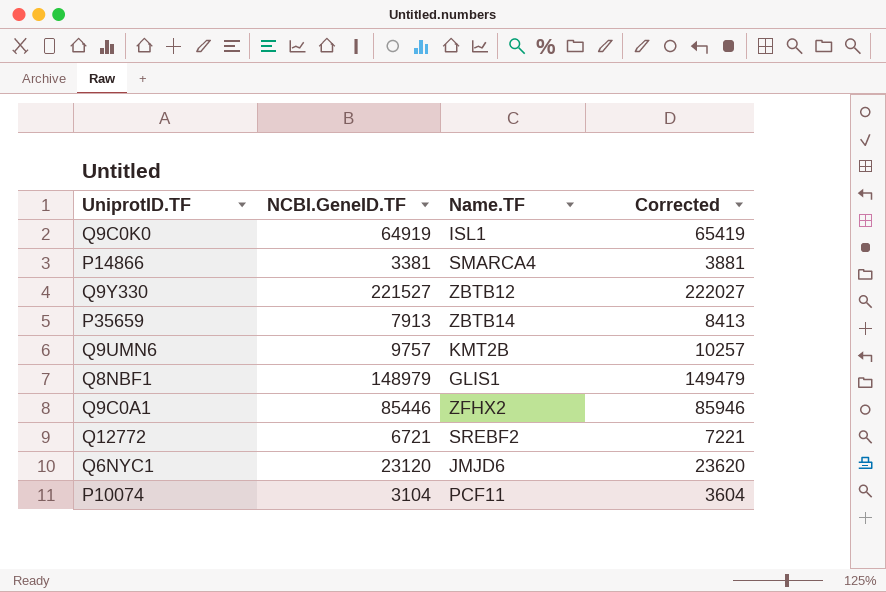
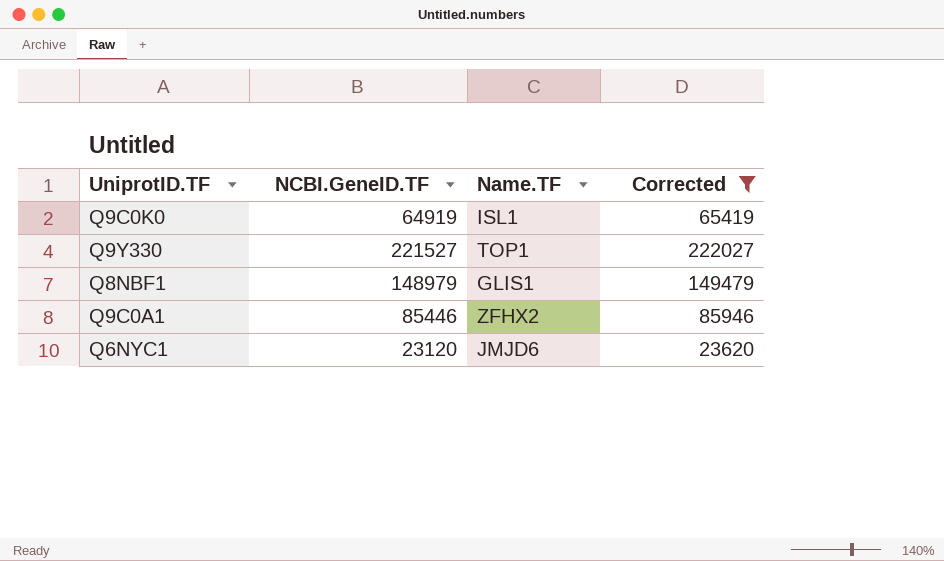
filter: none -> Corrected >= 23620
Q9Y330 | Name.TF: ZBTB12 -> TOP1

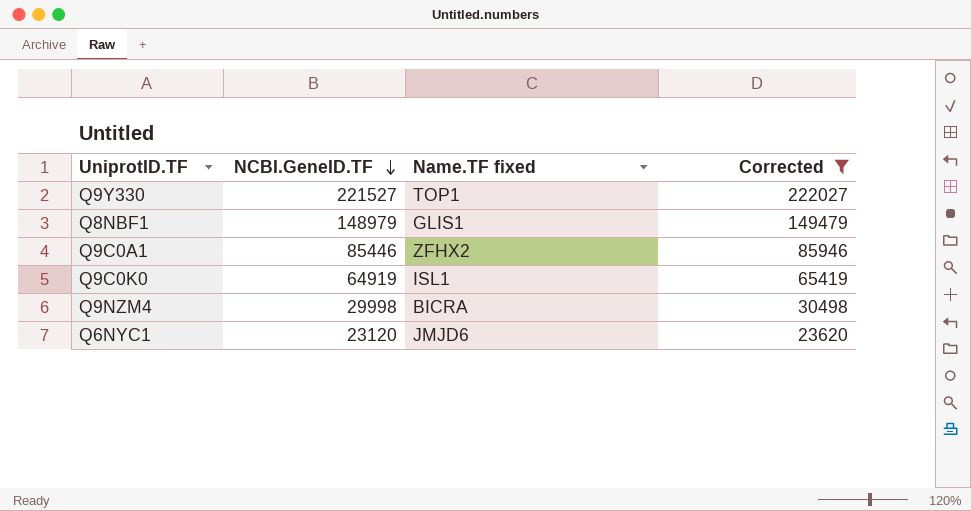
row order: none -> NCBI.GeneID.TF descending
column name: Name.TF -> Name.TF fixed
row Q9NZM4: none -> 29998 | BICRA | 30498

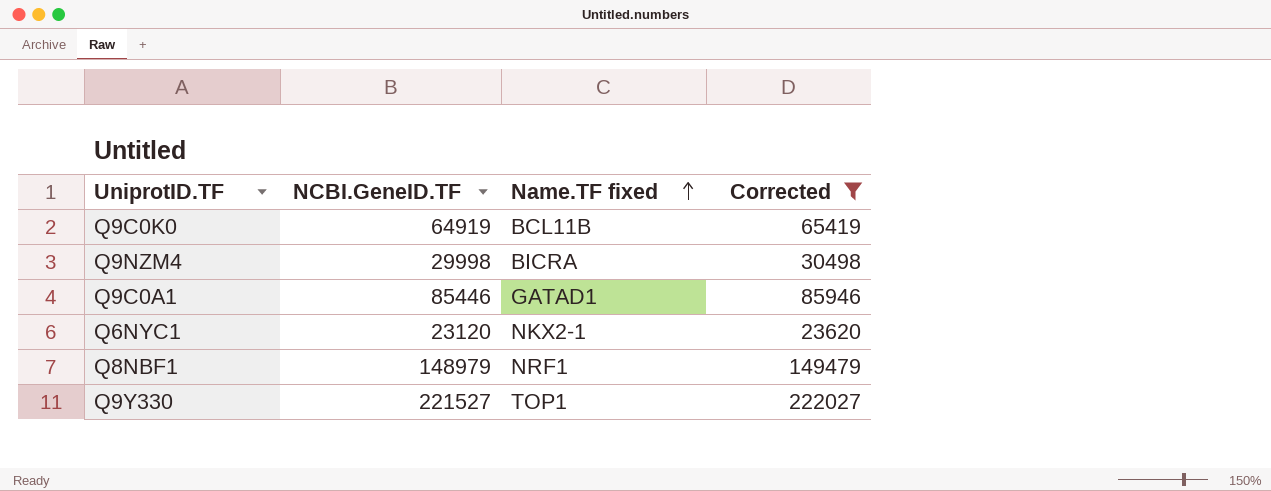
row order: NCBI.GeneID.TF descending -> Name.TF fixed ascending
Q9C0K0 | Name.TF fixed: ISL1 -> BCL11B
Q9C0A1 | Name.TF fixed: ZFHX2 -> GATAD1
Q6NYC1 | Name.TF fixed: JMJD6 -> NKX2-1
Q8NBF1 | Name.TF fixed: GLIS1 -> NRF1

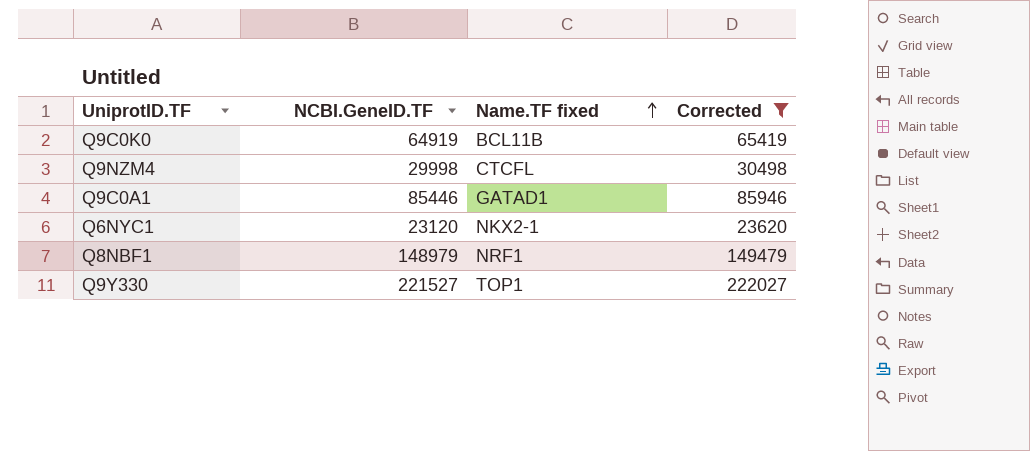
Q9NZM4 | Name.TF fixed: BICRA -> CTCFL

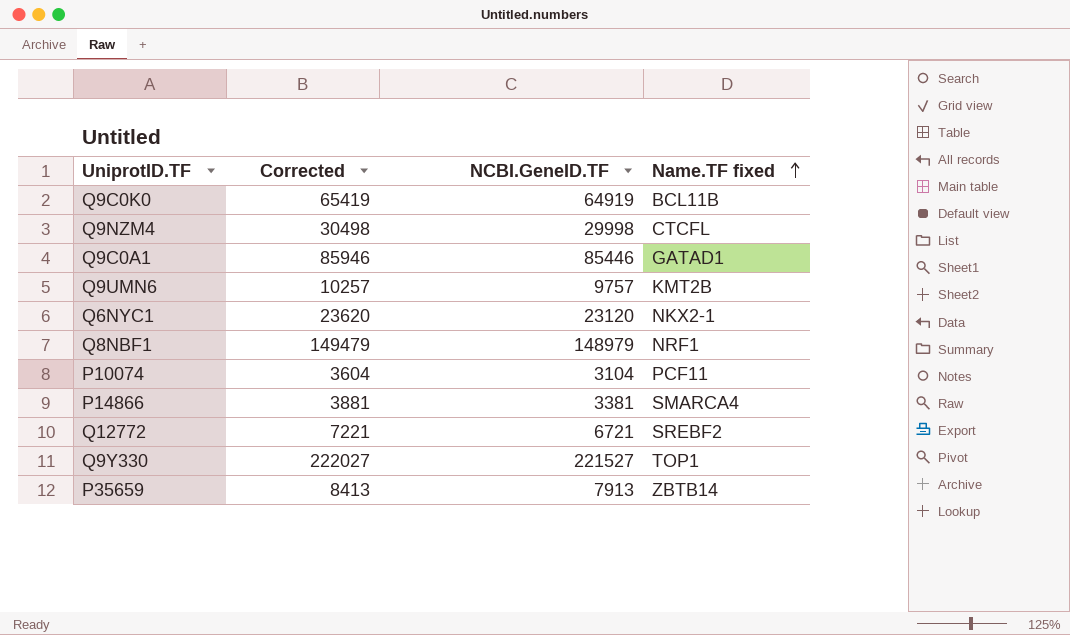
filter: Corrected >= 23620 -> none
column Corrected | position: 4 -> 2

